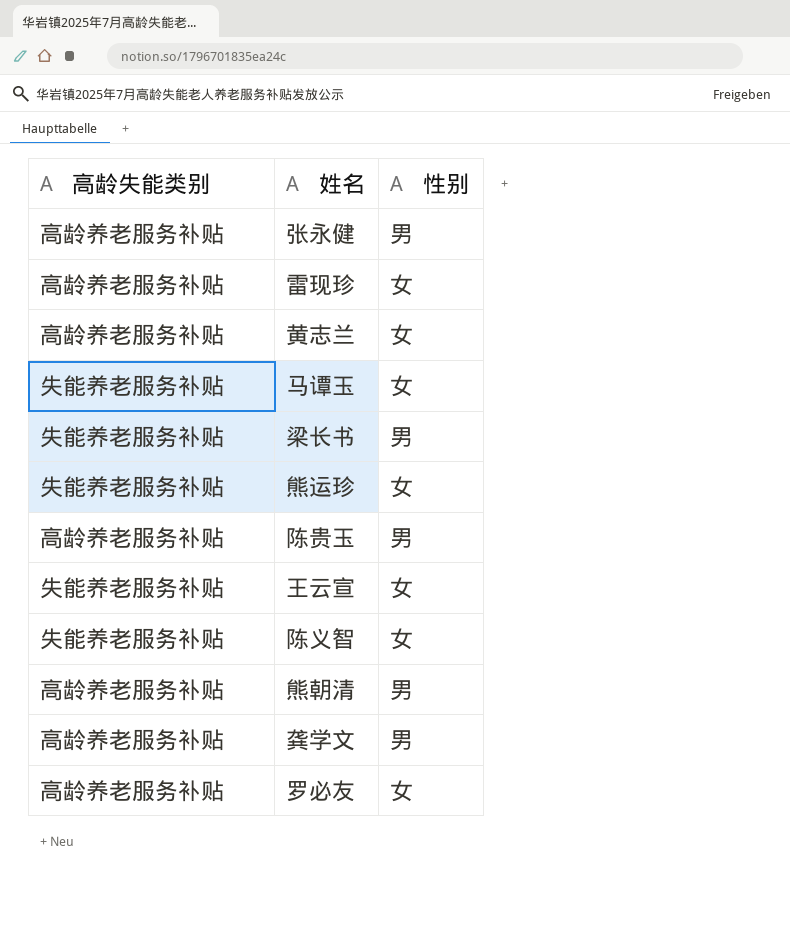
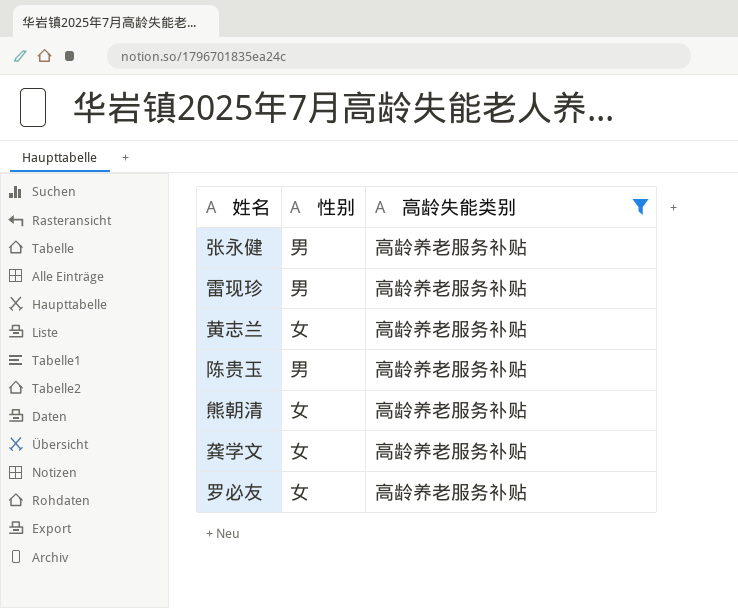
filter: none -> 高龄失能类别 = 高龄养老服务补贴
column 高龄失能类别 | position: 1 -> 3
雷现珍 | 性别: 女 -> 男
熊朝清 | 性别: 男 -> 女
龚学文 | 性别: 男 -> 女

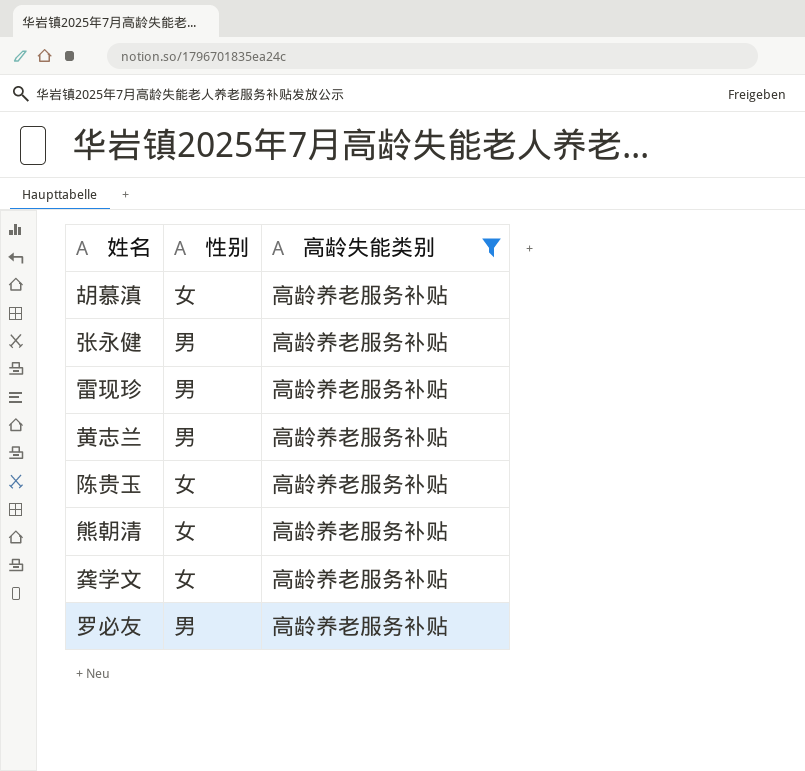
row 胡慕滇: none -> 女 | 高龄养老服务补贴
黄志兰 | 性别: 女 -> 男
陈贵玉 | 性别: 男 -> 女
罗必友 | 性别: 女 -> 男

